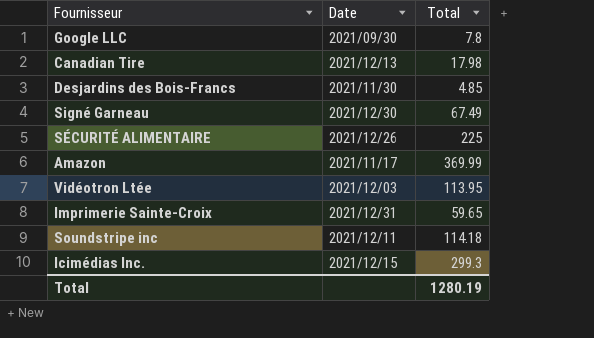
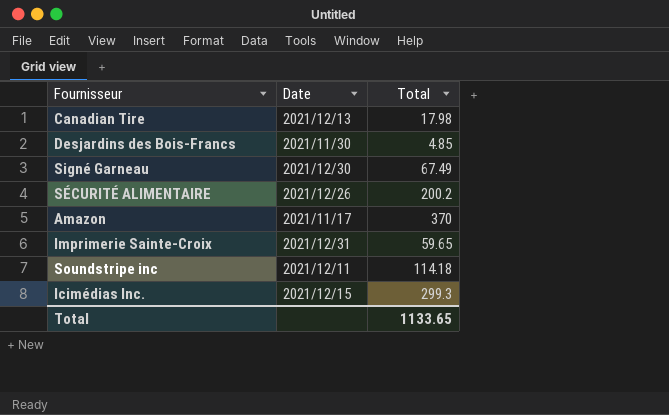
row Google LLC: 2021/09/30 | 7.8 -> none
row Vidéotron Ltée: 2021/12/03 | 113.95 -> none
SÉCURITÉ ALIMENTAIRE | Total: 225 -> 200.2
Amazon | Total: 369.99 -> 370
Total | Total: 1280.19 -> 1133.65

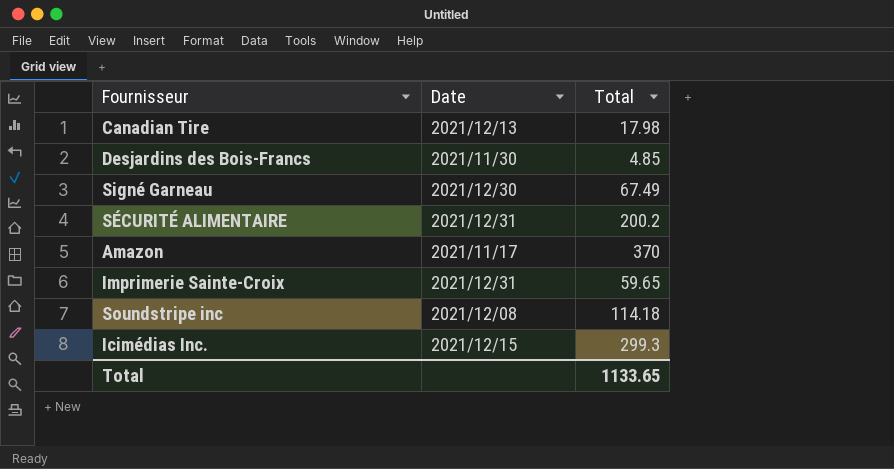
SÉCURITÉ ALIMENTAIRE | Date: 2021/12/26 -> 2021/12/31
Soundstripe inc | Date: 2021/12/11 -> 2021/12/08

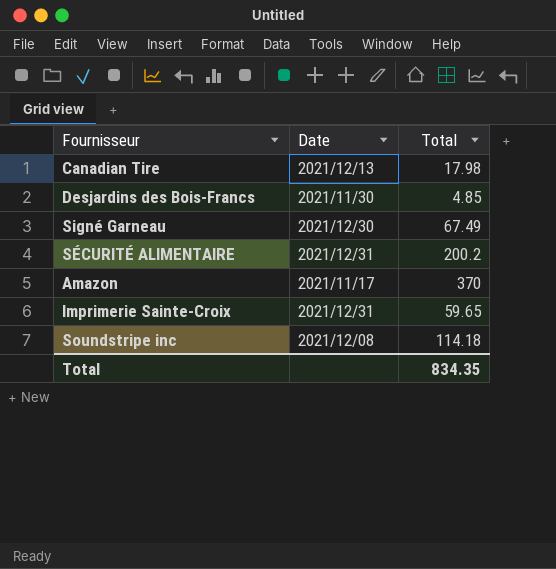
row Icimédias Inc.: 2021/12/15 | 299.3 -> none
Total | Total: 1133.65 -> 834.35

